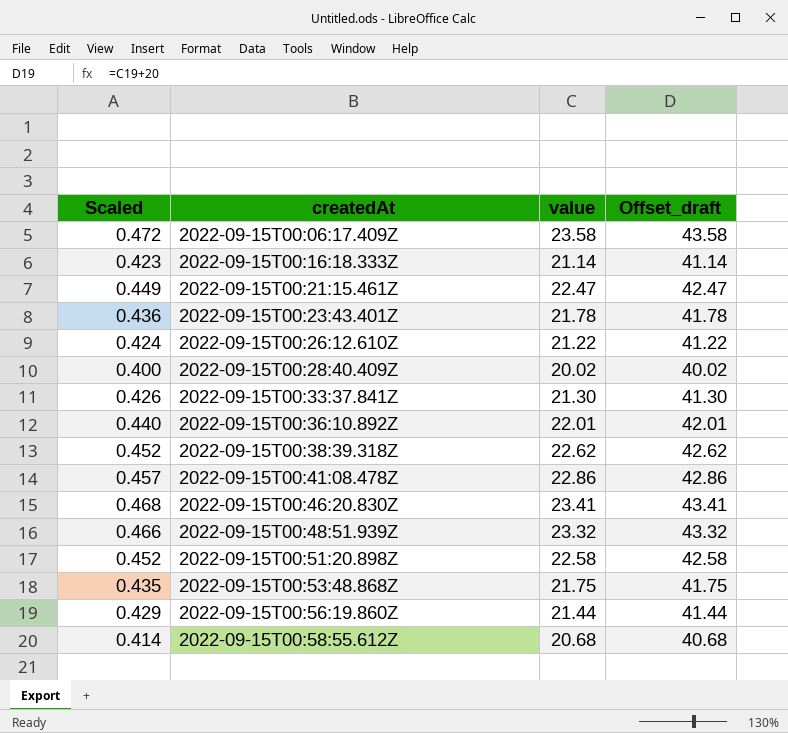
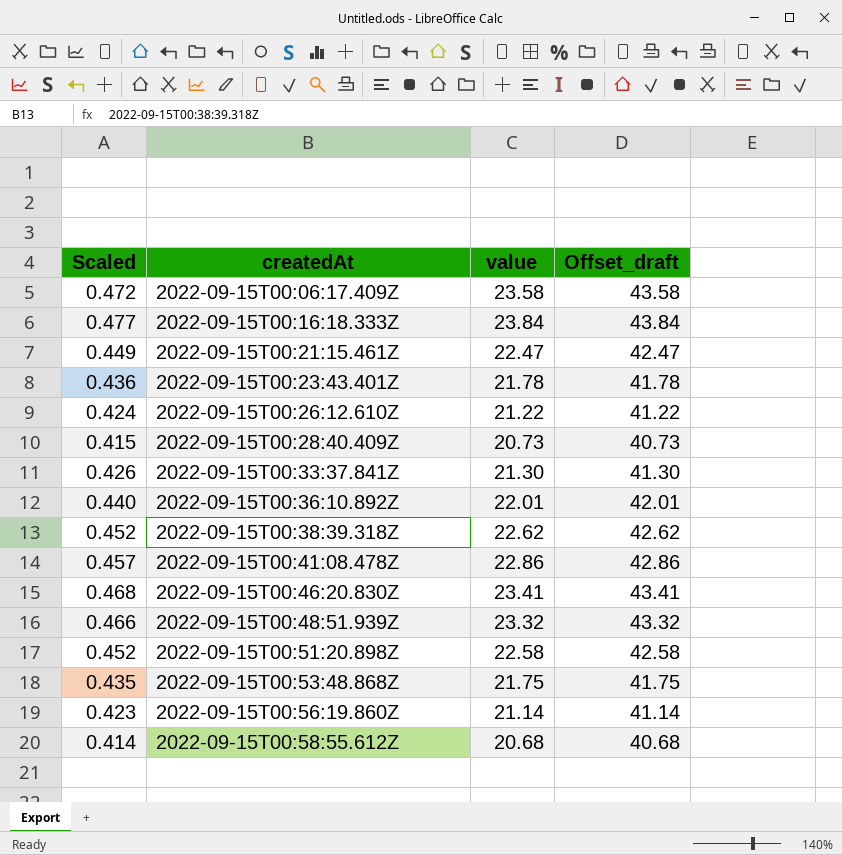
2022-09-15T00:16:18.333Z | Scaled: 0.423 -> 0.477
2022-09-15T00:16:18.333Z | value: 21.14 -> 23.84
2022-09-15T00:16:18.333Z | Offset_draft: 41.14 -> 43.84
2022-09-15T00:28:40.409Z | Scaled: 0.400 -> 0.415
2022-09-15T00:28:40.409Z | value: 20.02 -> 20.73
2022-09-15T00:28:40.409Z | Offset_draft: 40.02 -> 40.73
2022-09-15T00:56:19.860Z | Scaled: 0.429 -> 0.423
2022-09-15T00:56:19.860Z | value: 21.44 -> 21.14
2022-09-15T00:56:19.860Z | Offset_draft: 41.44 -> 41.14

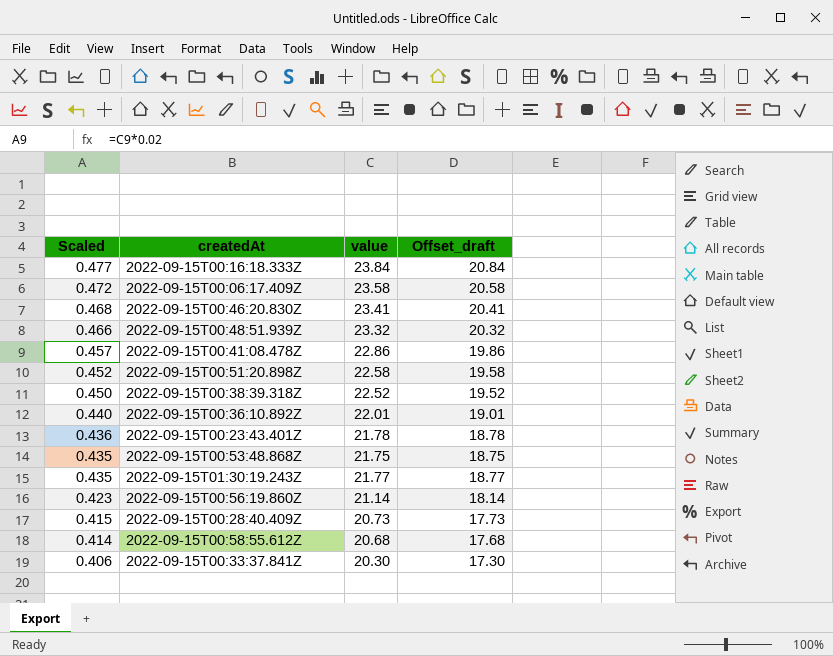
row order: createdAt ascending -> Scaled descending
column Offset_draft | formula: [value] + 20 -> [value] - 3
row 2022-09-15T00:21:15.461Z: 0.449 | 22.47 | 42.47 -> none
row 2022-09-15T00:26:12.610Z: 0.424 | 21.22 | 41.22 -> none
2022-09-15T00:38:39.318Z | Scaled: 0.452 -> 0.450
2022-09-15T00:38:39.318Z | value: 22.62 -> 22.52
row 2022-09-15T01:30:19.243Z: none -> 0.435 | 21.77 | 18.77
2022-09-15T00:33:37.841Z | Scaled: 0.426 -> 0.406
2022-09-15T00:33:37.841Z | value: 21.30 -> 20.30

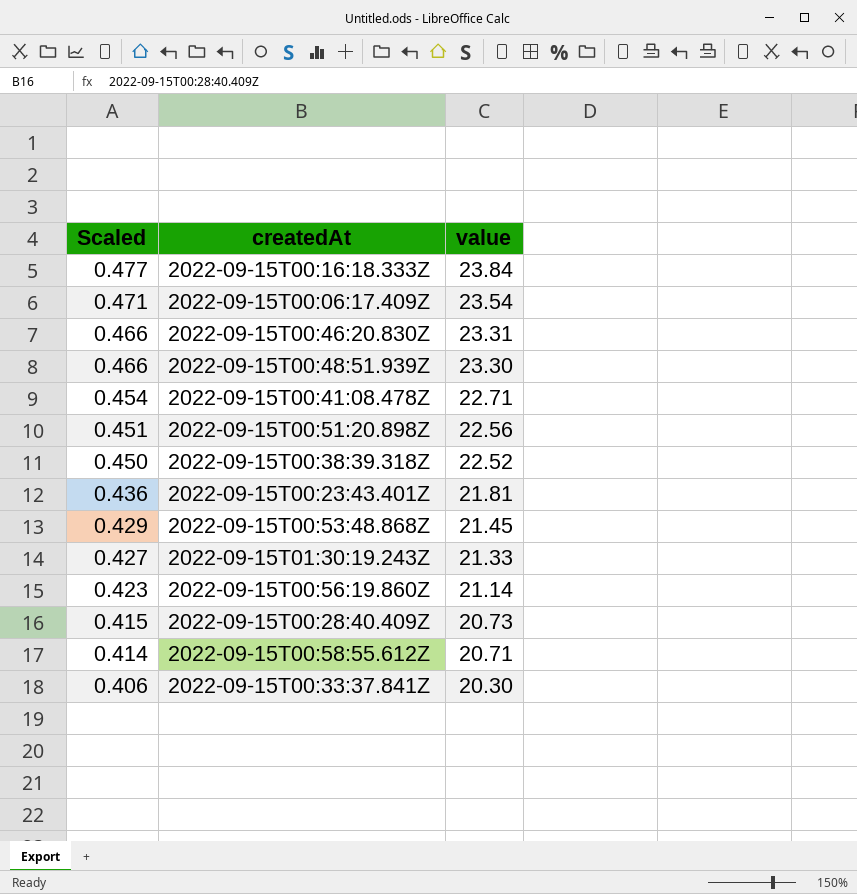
column Offset_draft | formula: [value] - 3 -> none
row 2022-09-15T00:36:10.892Z: 0.440 | 22.01 | 19.01 -> none
2022-09-15T00:06:17.409Z | Scaled: 0.472 -> 0.471
2022-09-15T00:06:17.409Z | value: 23.58 -> 23.54
2022-09-15T00:46:20.830Z | Scaled: 0.468 -> 0.466
2022-09-15T00:46:20.830Z | value: 23.41 -> 23.31
2022-09-15T00:48:51.939Z | value: 23.32 -> 23.30
2022-09-15T00:41:08.478Z | Scaled: 0.457 -> 0.454
2022-09-15T00:41:08.478Z | value: 22.86 -> 22.71
2022-09-15T00:51:20.898Z | Scaled: 0.452 -> 0.451
2022-09-15T00:51:20.898Z | value: 22.58 -> 22.56
2022-09-15T00:23:43.401Z | value: 21.78 -> 21.81
2022-09-15T00:53:48.868Z | Scaled: 0.435 -> 0.429
2022-09-15T00:53:48.868Z | value: 21.75 -> 21.45
2022-09-15T01:30:19.243Z | Scaled: 0.435 -> 0.427
2022-09-15T01:30:19.243Z | value: 21.77 -> 21.33
2022-09-15T00:58:55.612Z | value: 20.68 -> 20.71

